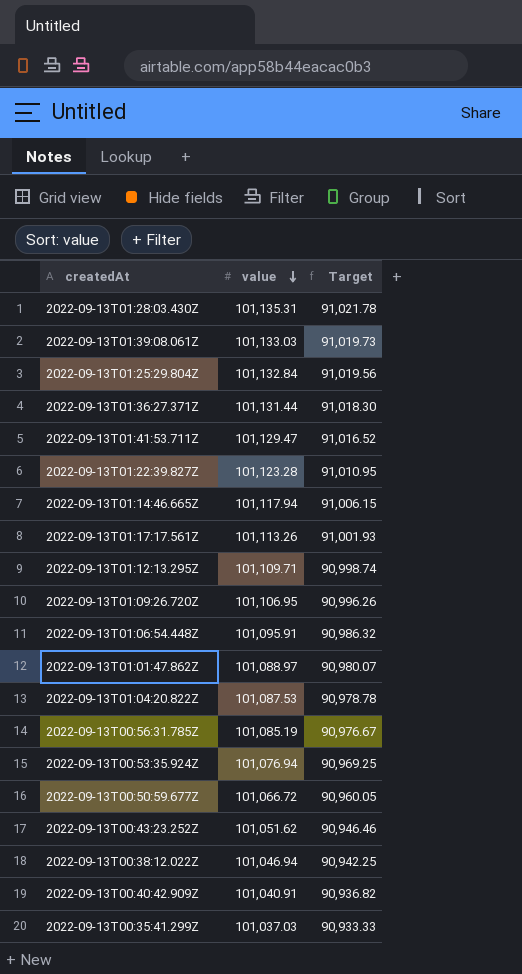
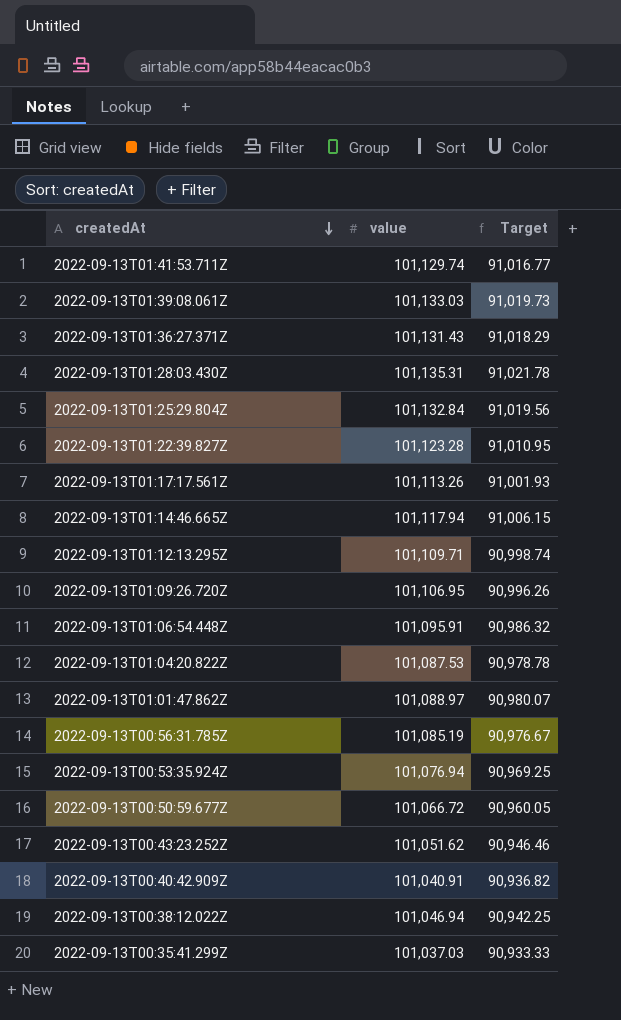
row order: value descending -> createdAt descending
2022-09-13T01:41:53.711Z | value: 101,129.47 -> 101,129.74
2022-09-13T01:41:53.711Z | Target: 91,016.52 -> 91,016.77
2022-09-13T01:36:27.371Z | value: 101,131.44 -> 101,131.43
2022-09-13T01:36:27.371Z | Target: 91,018.30 -> 91,018.29

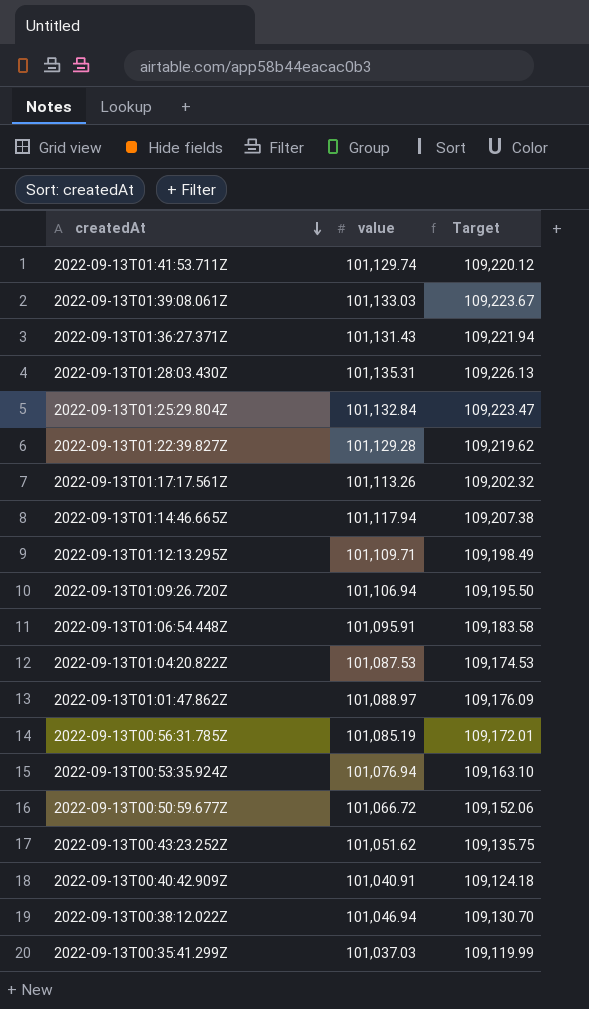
column Target | formula: [value] * 0.9 -> [value] * 1.08
2022-09-13T01:22:39.827Z | value: 101,123.28 -> 101,129.28
2022-09-13T01:09:26.720Z | value: 101,106.95 -> 101,106.94

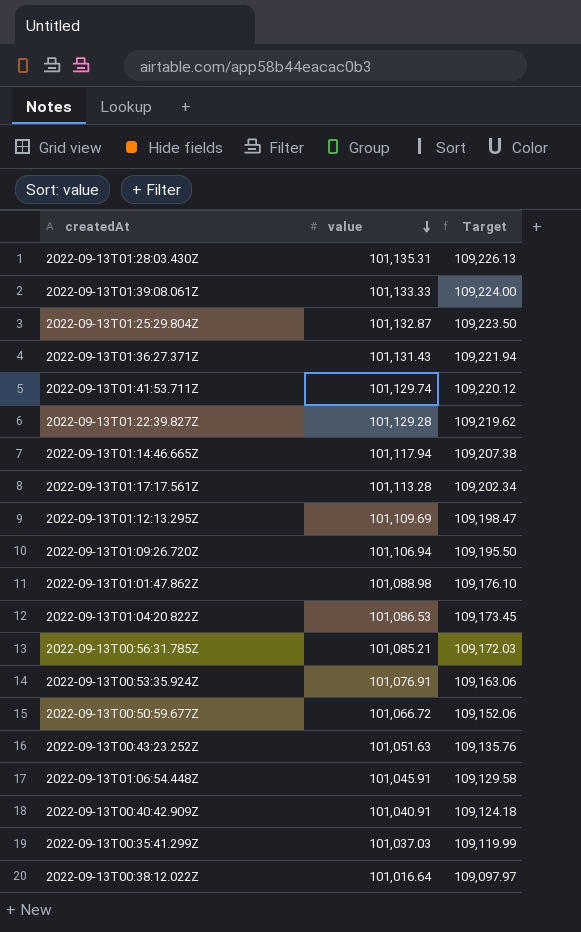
row order: createdAt descending -> value descending
2022-09-13T01:39:08.061Z | value: 101,133.03 -> 101,133.33
2022-09-13T01:39:08.061Z | Target: 109,223.67 -> 109,224.00
2022-09-13T01:25:29.804Z | value: 101,132.84 -> 101,132.87
2022-09-13T01:25:29.804Z | Target: 109,223.47 -> 109,223.50
2022-09-13T01:17:17.561Z | value: 101,113.26 -> 101,113.28
2022-09-13T01:17:17.561Z | Target: 109,202.32 -> 109,202.34
2022-09-13T01:12:13.295Z | value: 101,109.71 -> 101,109.69
2022-09-13T01:12:13.295Z | Target: 109,198.49 -> 109,198.47
2022-09-13T01:01:47.862Z | value: 101,088.97 -> 101,088.98
2022-09-13T01:01:47.862Z | Target: 109,176.09 -> 109,176.10
2022-09-13T01:04:20.822Z | value: 101,087.53 -> 101,086.53
2022-09-13T01:04:20.822Z | Target: 109,174.53 -> 109,173.45
2022-09-13T00:56:31.785Z | value: 101,085.19 -> 101,085.21
2022-09-13T00:56:31.785Z | Target: 109,172.01 -> 109,172.03
2022-09-13T00:53:35.924Z | value: 101,076.94 -> 101,076.91
2022-09-13T00:53:35.924Z | Target: 109,163.10 -> 109,163.06
2022-09-13T00:43:23.252Z | value: 101,051.62 -> 101,051.63
2022-09-13T00:43:23.252Z | Target: 109,135.75 -> 109,135.76
2022-09-13T01:06:54.448Z | value: 101,095.91 -> 101,045.91
2022-09-13T01:06:54.448Z | Target: 109,183.58 -> 109,129.58
2022-09-13T00:38:12.022Z | value: 101,046.94 -> 101,016.64
2022-09-13T00:38:12.022Z | Target: 109,130.70 -> 109,097.97

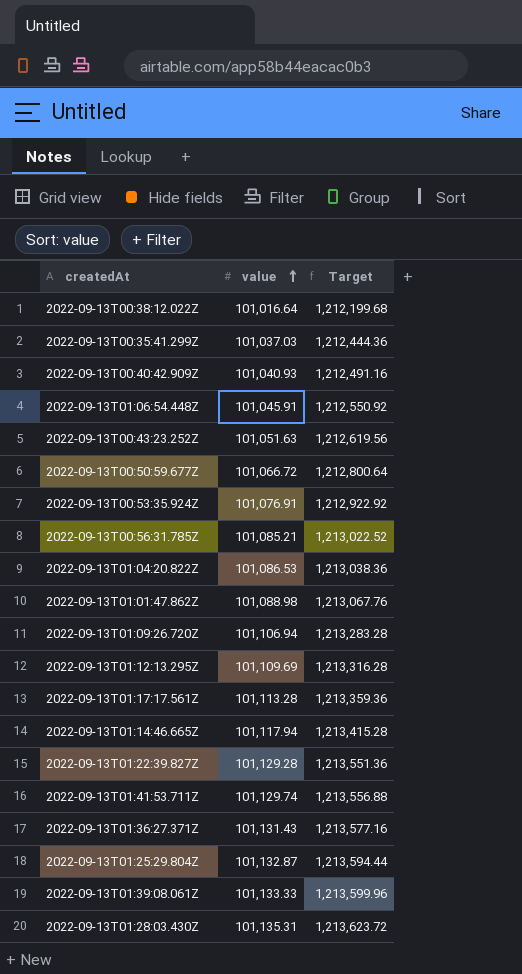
row order: value descending -> value ascending
column Target | formula: [value] * 1.08 -> [value] * 12
2022-09-13T00:40:42.909Z | value: 101,040.91 -> 101,040.93

